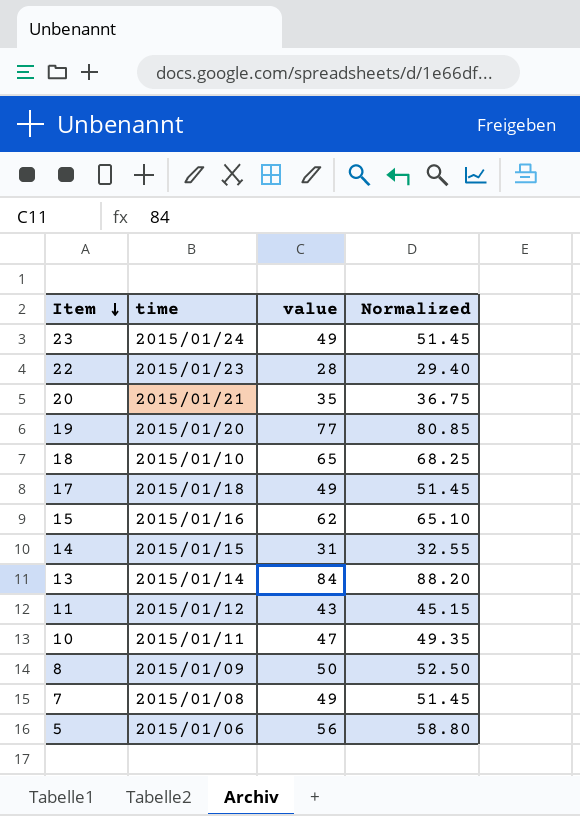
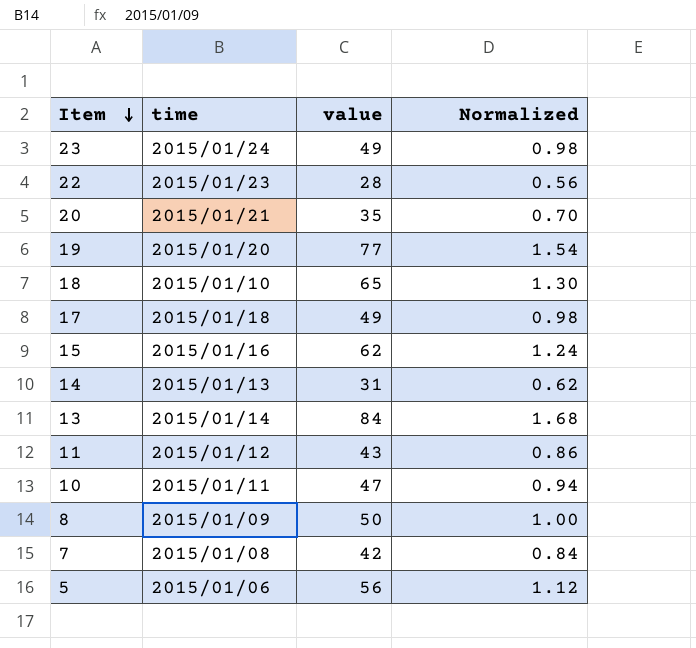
column Normalized | formula: [value] * 1.05 -> [value] * 0.02
14 | time: 2015/01/15 -> 2015/01/13
7 | value: 49 -> 42

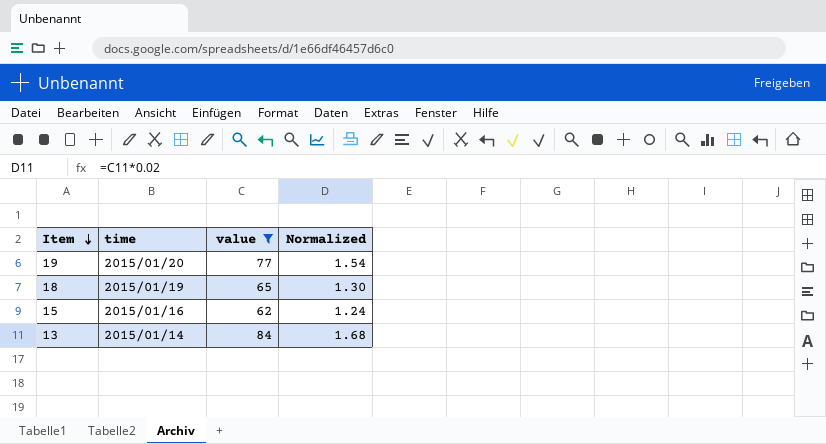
filter: none -> value >= 62
18 | time: 2015/01/10 -> 2015/01/19

